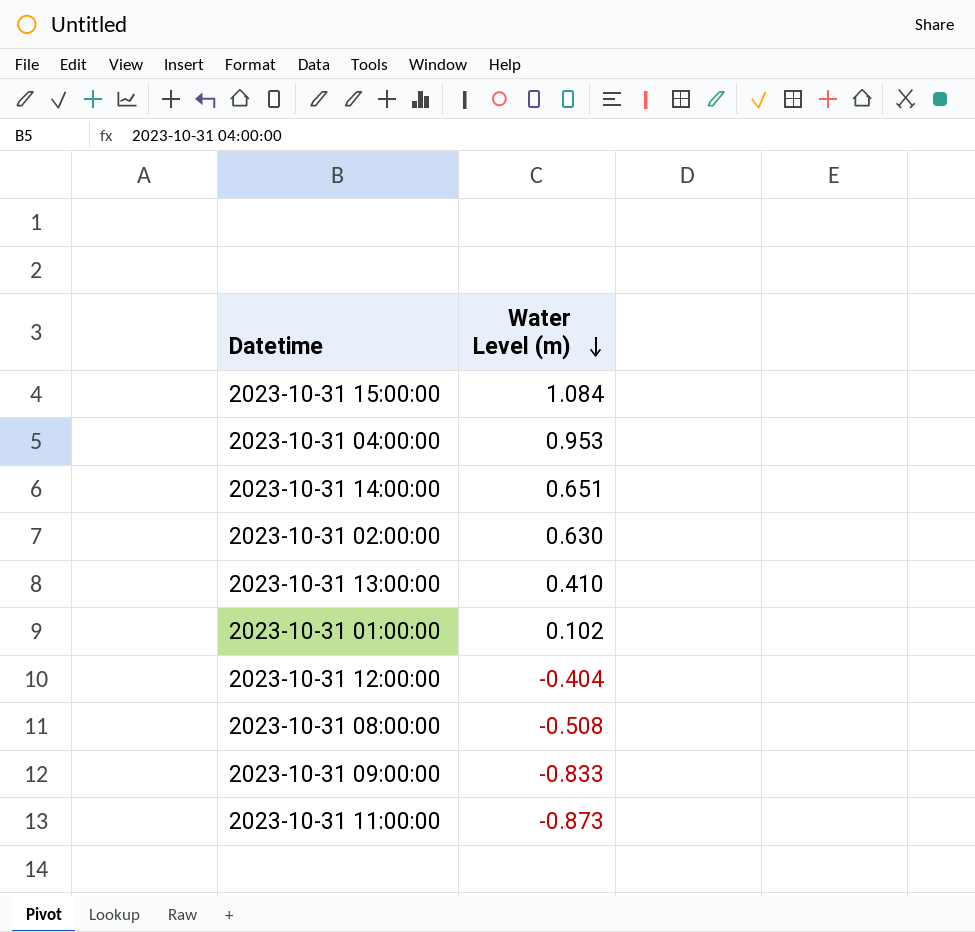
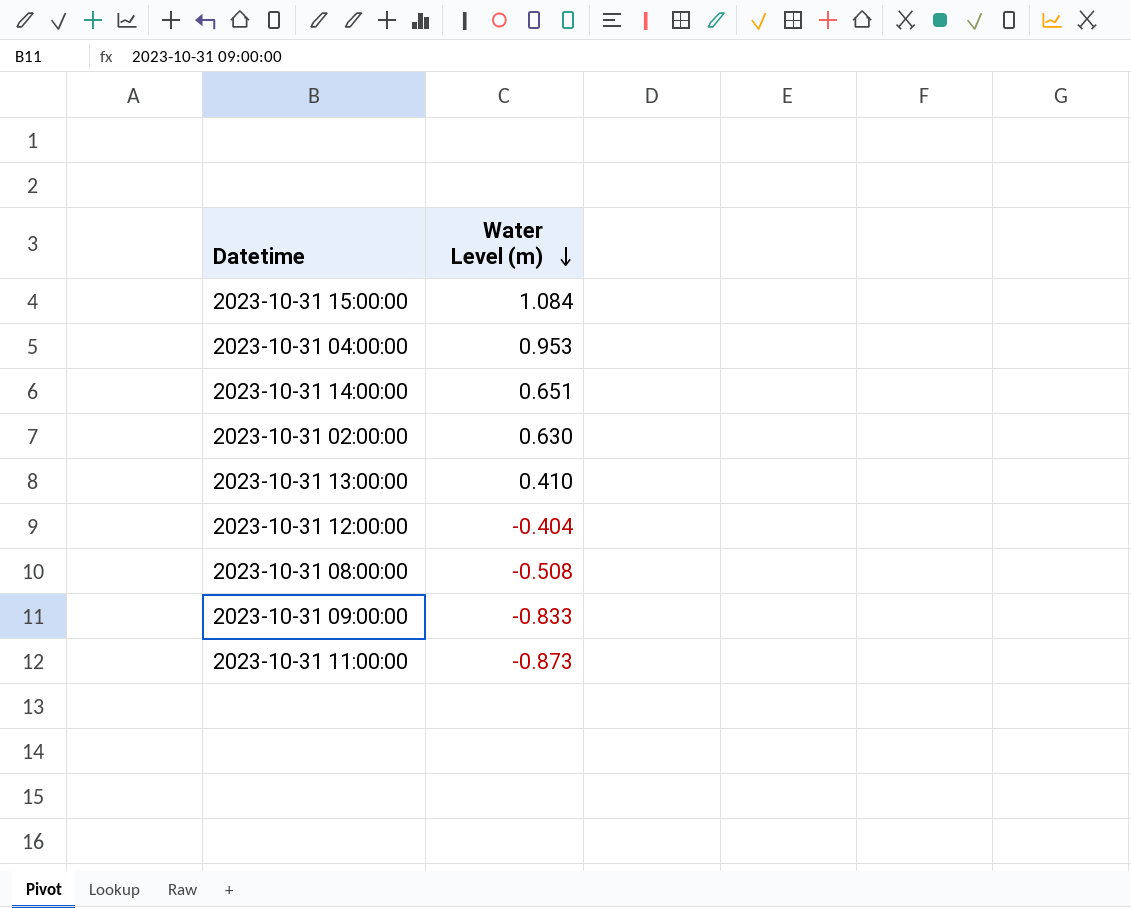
row 2023-10-31 01:00:00: 0.102 -> none

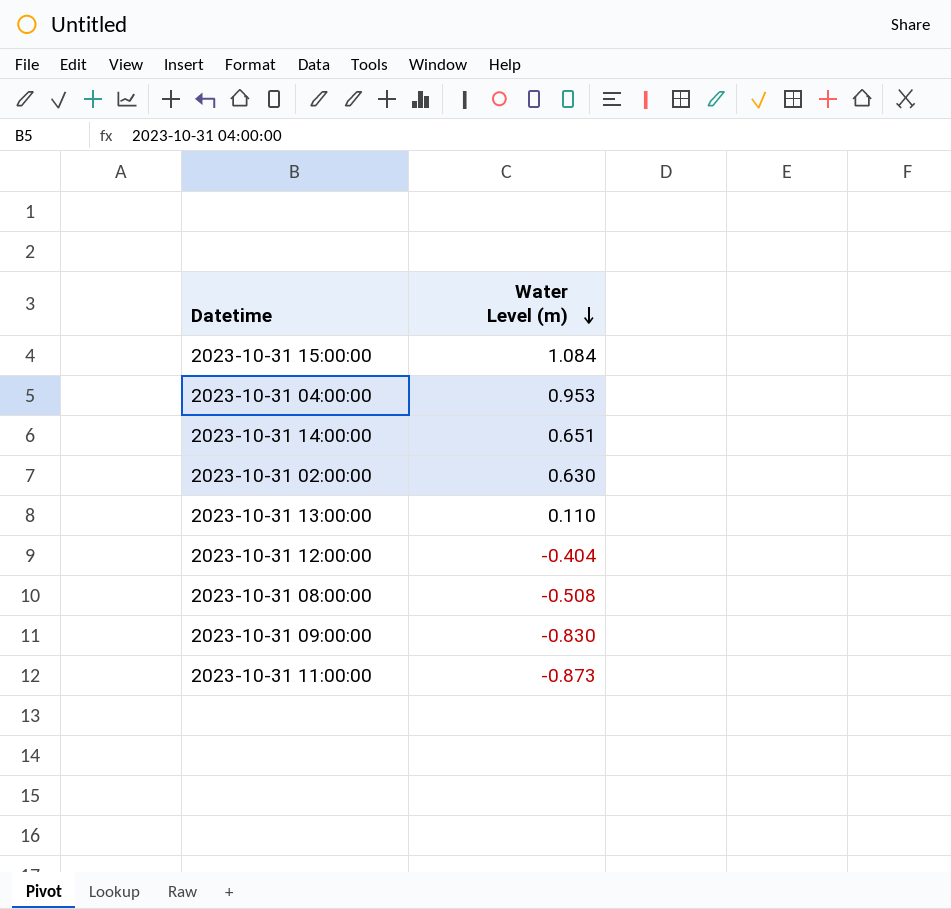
2023-10-31 13:00:00 | Water Level (m): 0.410 -> 0.110
2023-10-31 09:00:00 | Water Level (m): -0.833 -> -0.830

